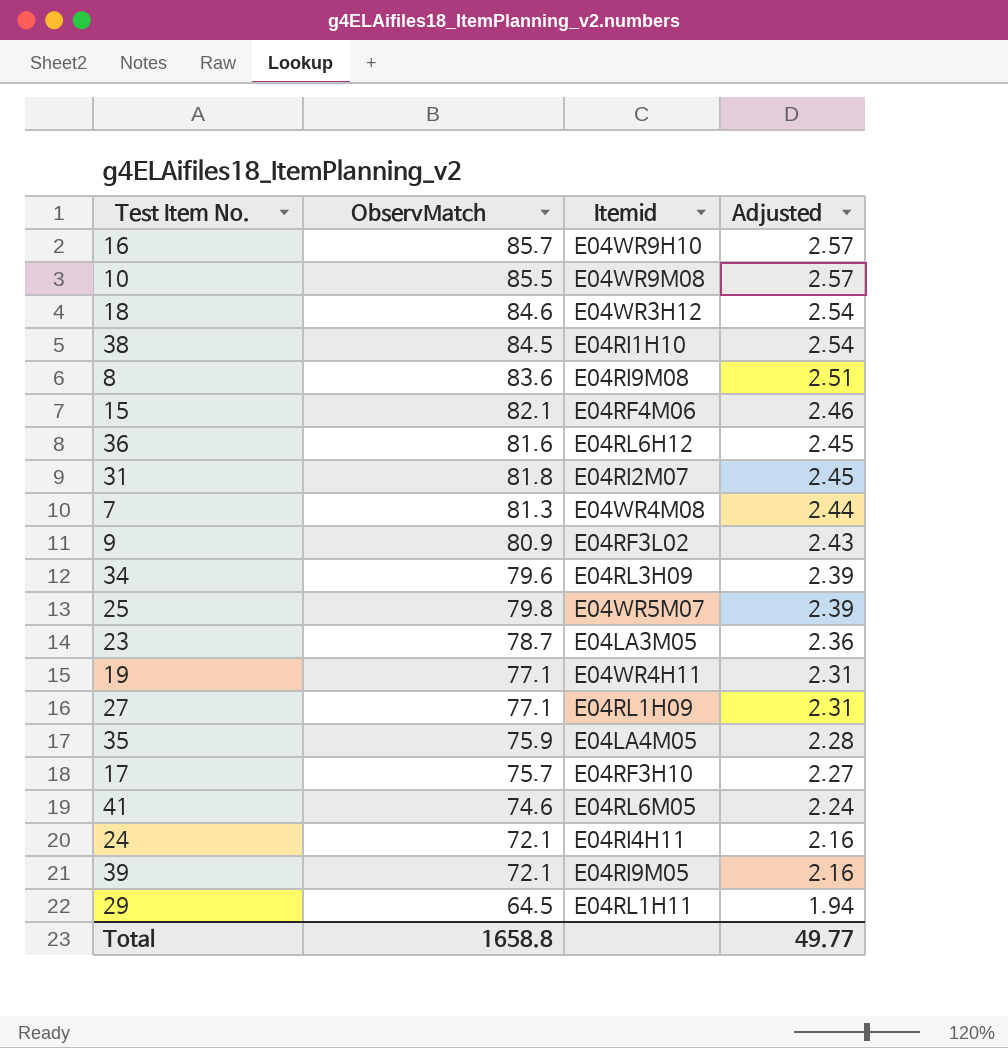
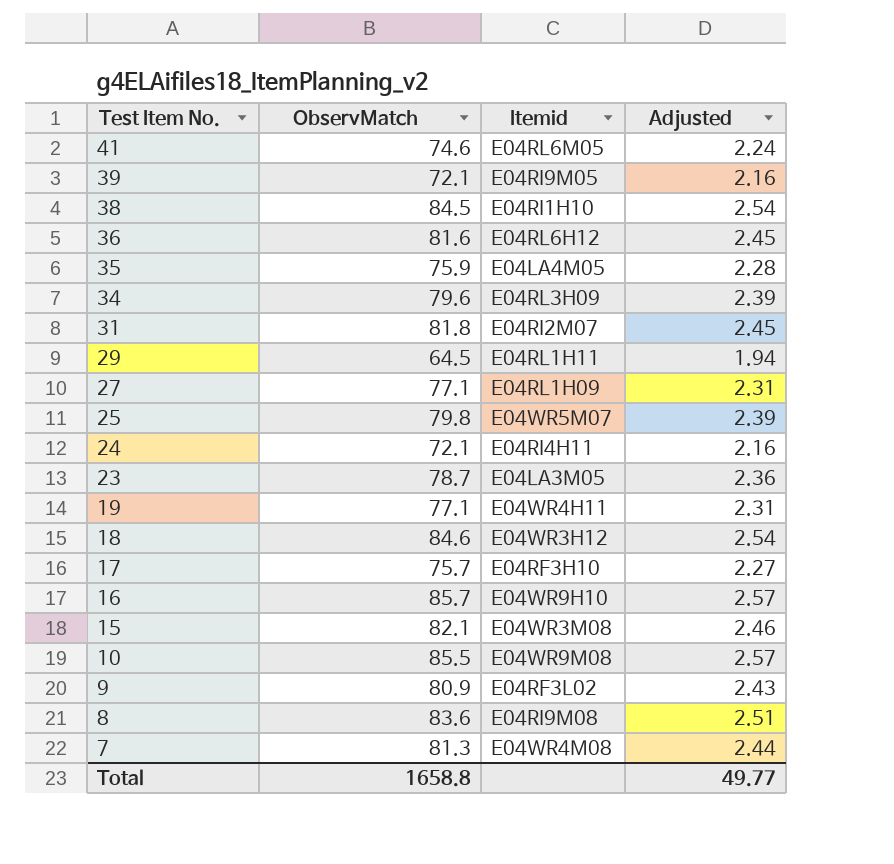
row order: Adjusted descending -> Test Item No. descending
15 | Itemid: E04RF4M06 -> E04WR3M08

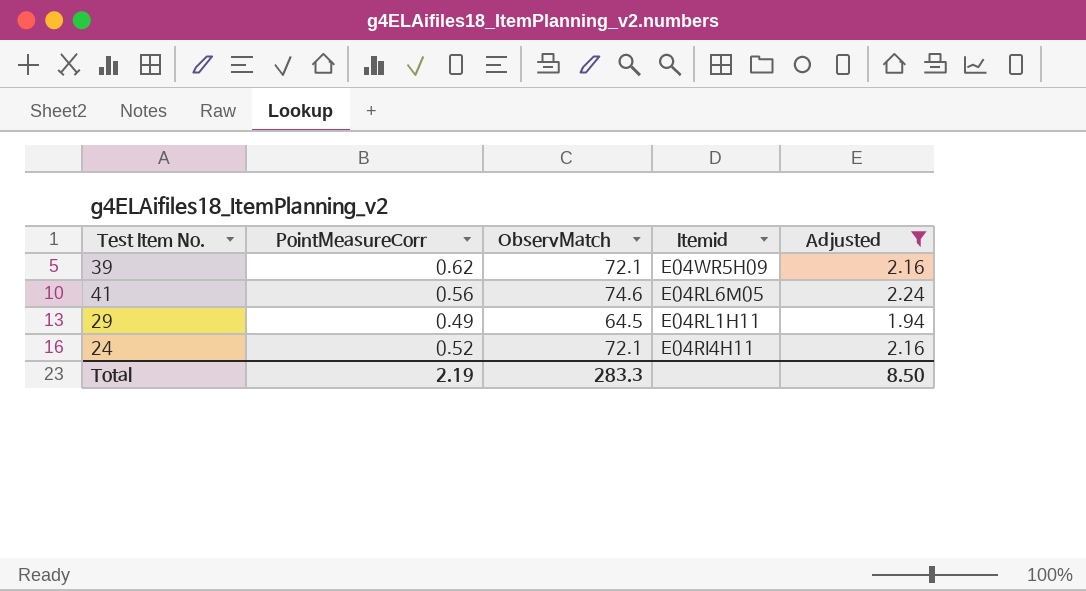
filter: none -> Adjusted <= 2.24
row order: Test Item No. descending -> Itemid descending
column PointMeasureCorr | position: none -> 2
39 | Itemid: E04RI9M05 -> E04WR5H09
Total | ObservMatch: 1658.8 -> 283.3
Total | Adjusted: 49.77 -> 8.50

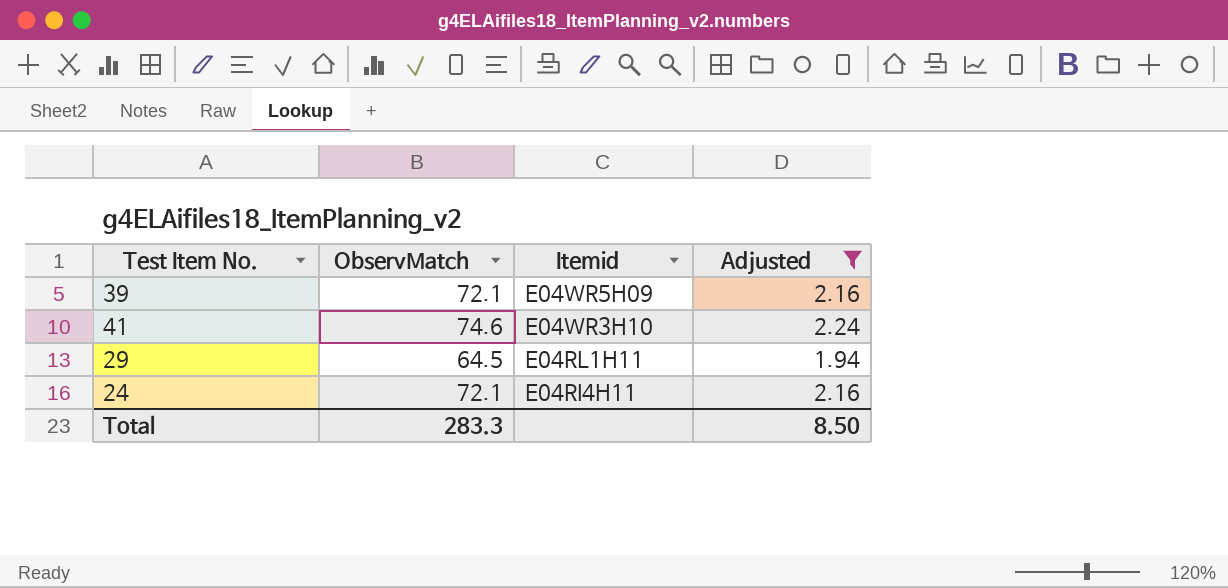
column PointMeasureCorr | position: 2 -> none
41 | Itemid: E04RL6M05 -> E04WR3H10

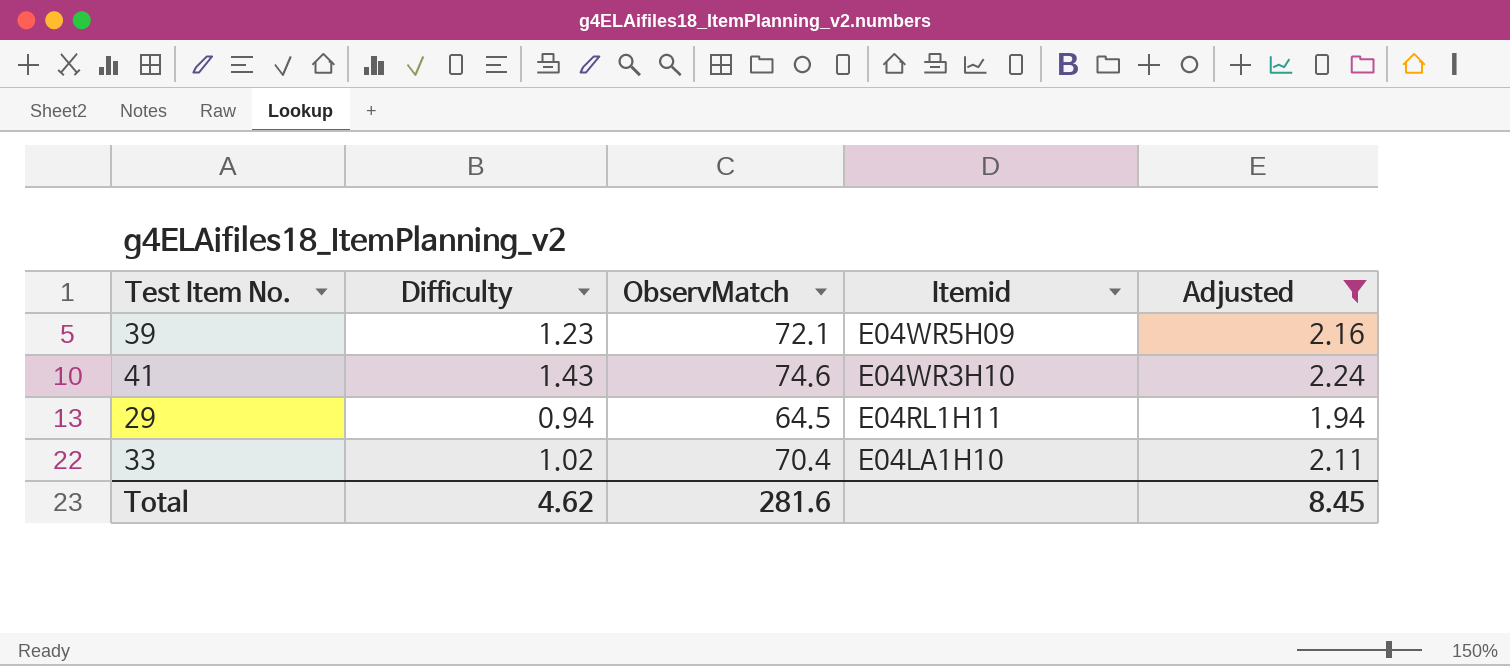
column Difficulty | position: none -> 2
row 24: 72.1 | E04RI4H11 | 2.16 -> none
row 33: none -> 1.02 | 70.4 | E04LA1H10 | 2.11
Total | ObservMatch: 283.3 -> 281.6
Total | Adjusted: 8.50 -> 8.45

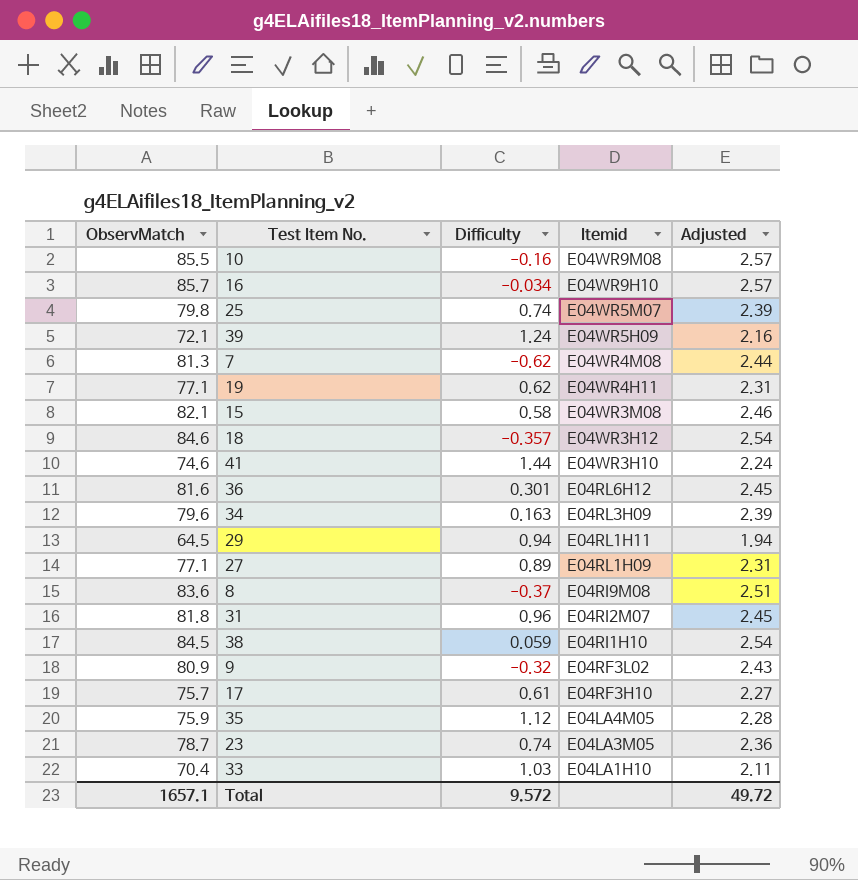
filter: Adjusted <= 2.24 -> none
column ObservMatch | position: 3 -> 1
39 | Difficulty: 1.23 -> 1.24
41 | Difficulty: 1.43 -> 1.44
33 | Difficulty: 1.02 -> 1.03
Total | ObservMatch: 281.6 -> 1657.1
Total | Difficulty: 4.62 -> 9.572
Total | Adjusted: 8.45 -> 49.72

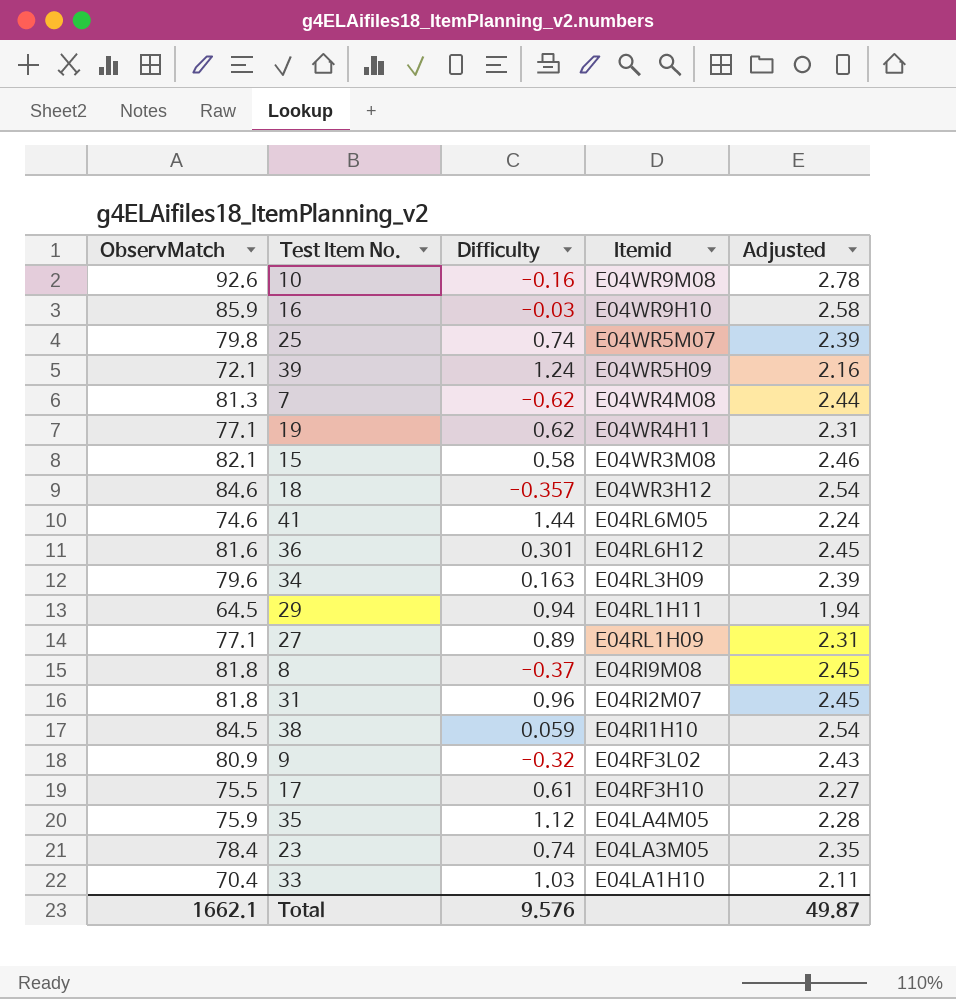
10 | ObservMatch: 85.5 -> 92.6
10 | Adjusted: 2.57 -> 2.78
16 | ObservMatch: 85.7 -> 85.9
16 | Difficulty: -0.034 -> -0.03
16 | Adjusted: 2.57 -> 2.58
41 | Itemid: E04WR3H10 -> E04RL6M05
8 | ObservMatch: 83.6 -> 81.8
8 | Adjusted: 2.51 -> 2.45
17 | ObservMatch: 75.7 -> 75.5
23 | ObservMatch: 78.7 -> 78.4
23 | Adjusted: 2.36 -> 2.35
Total | ObservMatch: 1657.1 -> 1662.1
Total | Difficulty: 9.572 -> 9.576
Total | Adjusted: 49.72 -> 49.87

